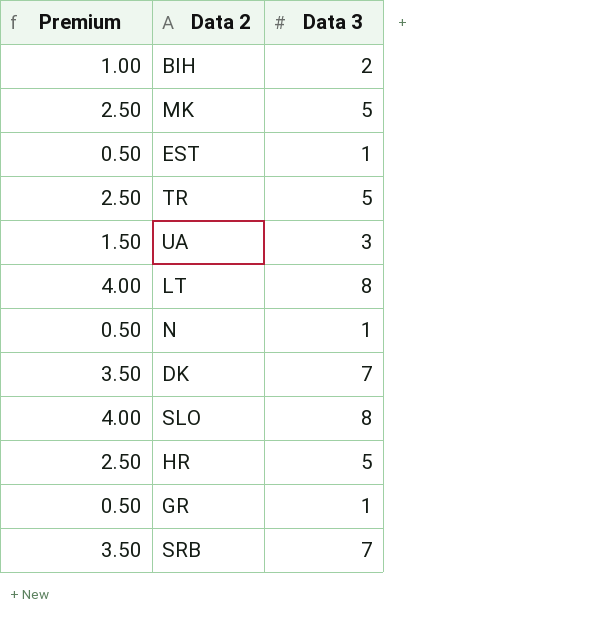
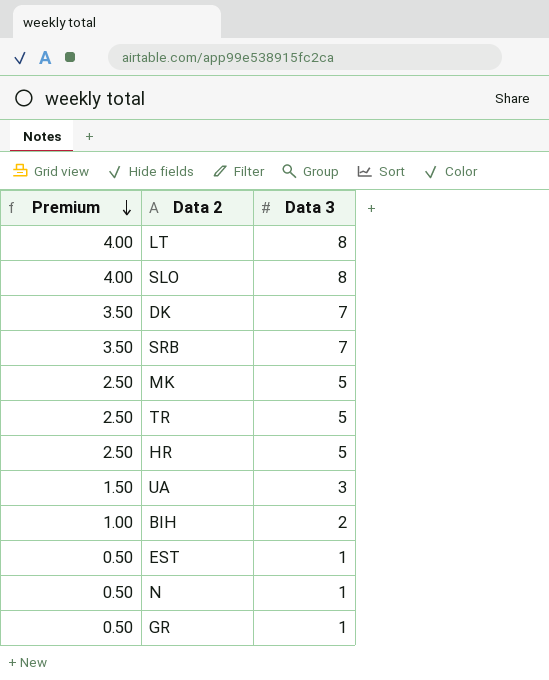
row order: none -> Premium descending

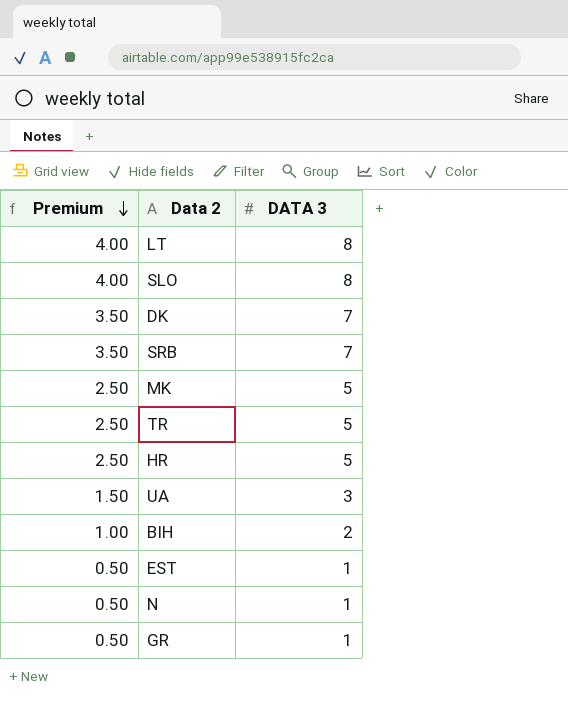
column name: Data 3 -> DATA 3

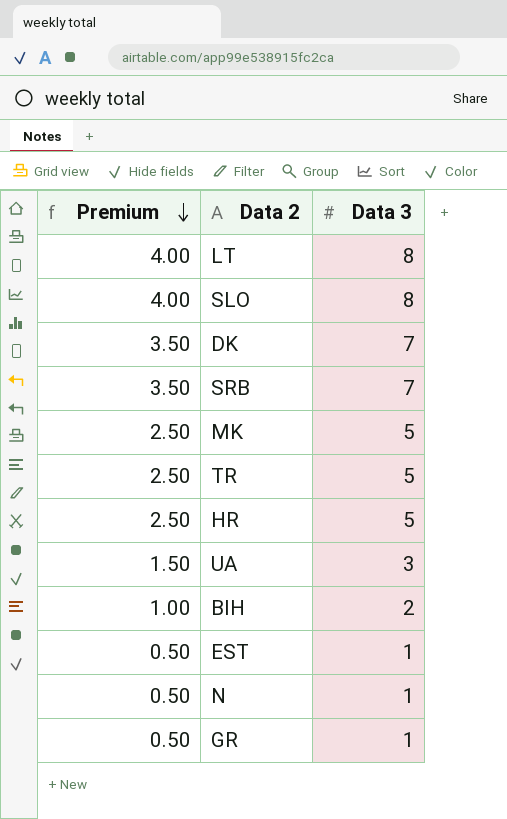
column name: DATA 3 -> Data 3

